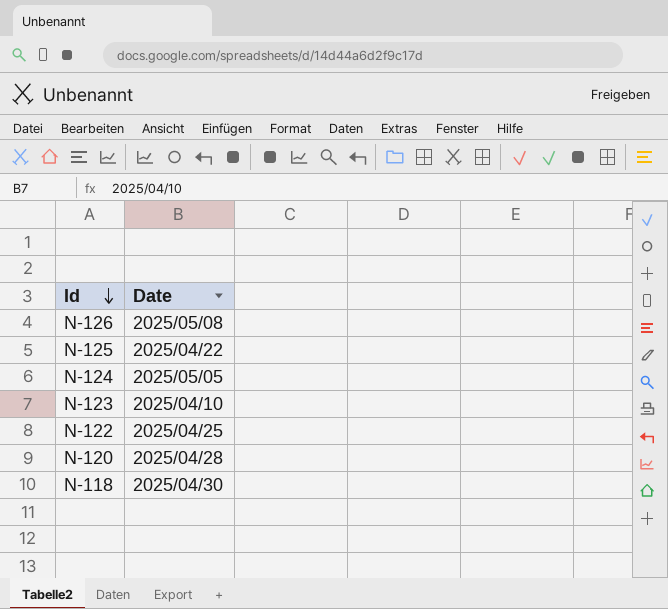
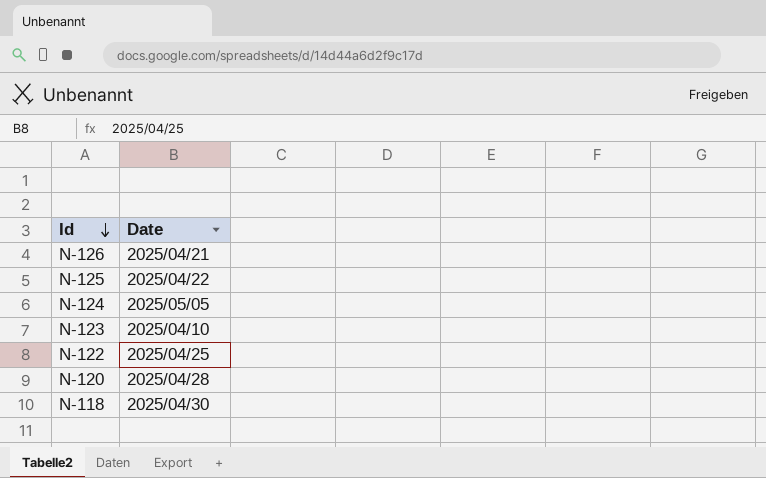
N-126 | Date: 2025/05/08 -> 2025/04/21

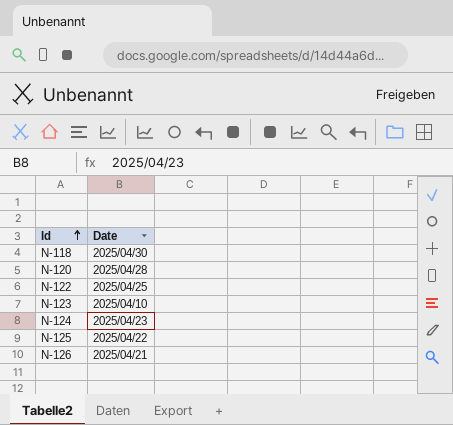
row order: Id descending -> Id ascending
N-124 | Date: 2025/05/05 -> 2025/04/23

